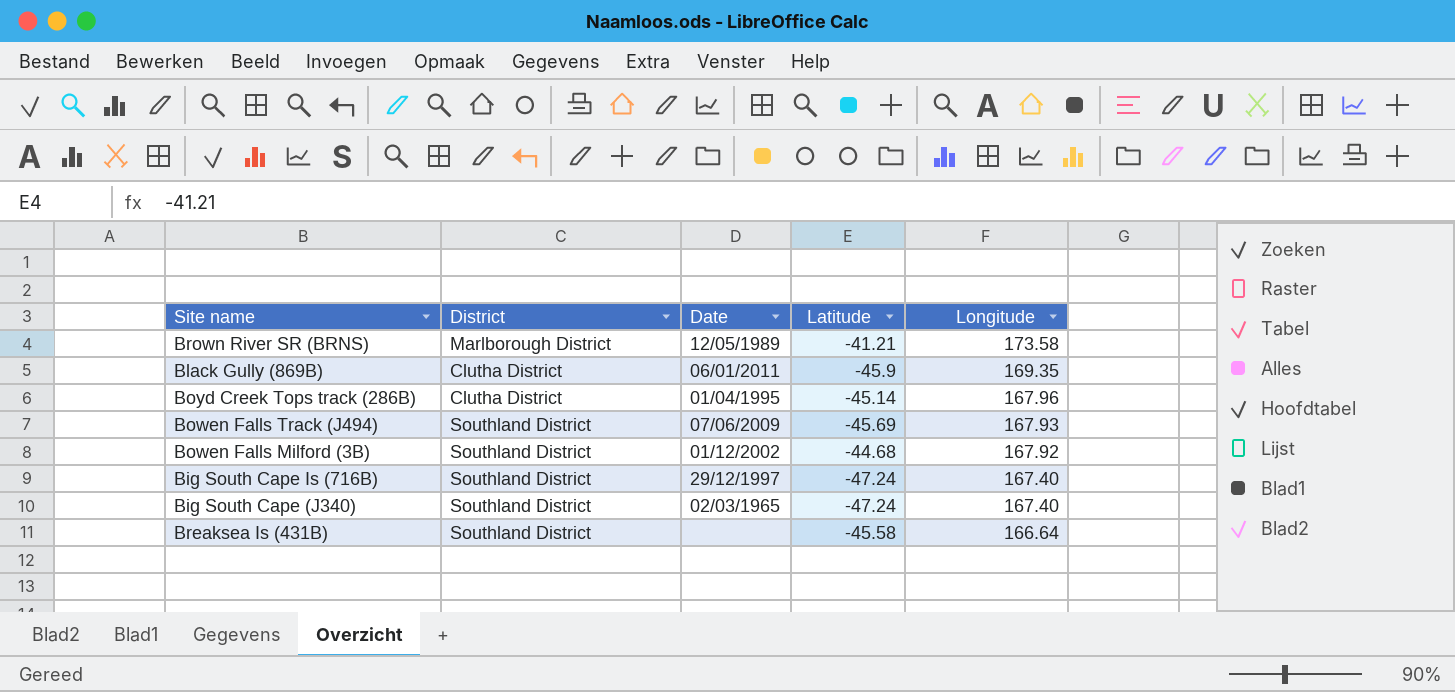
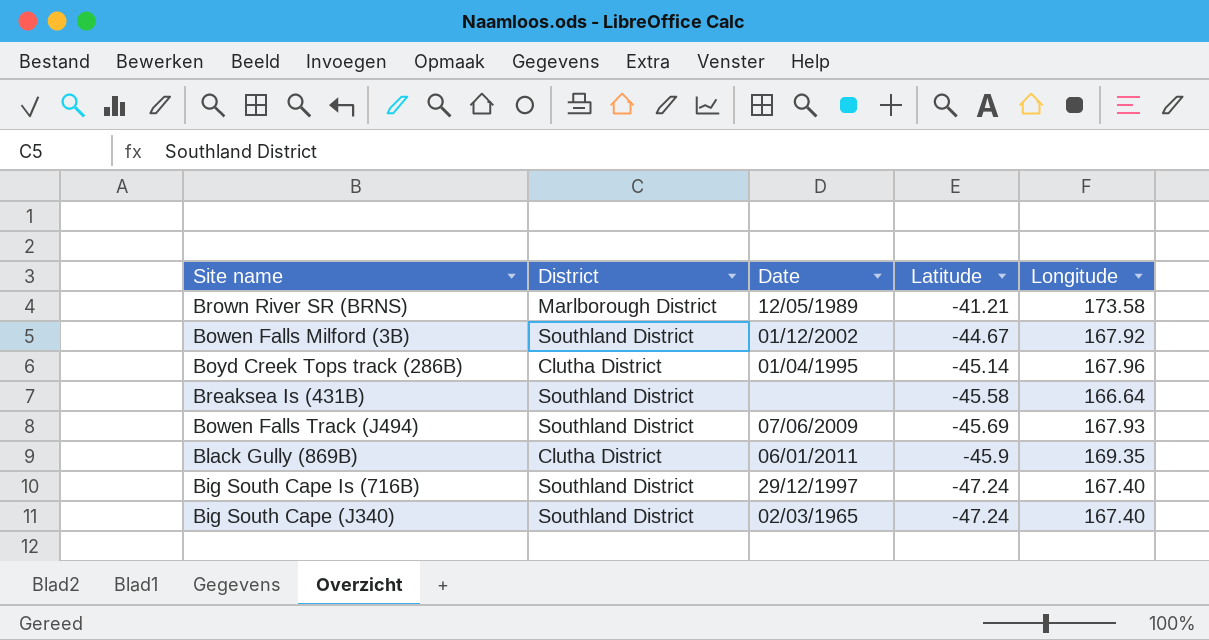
row order: Longitude descending -> Latitude descending
Bowen Falls Milford (3B) | Latitude: -44.68 -> -44.67

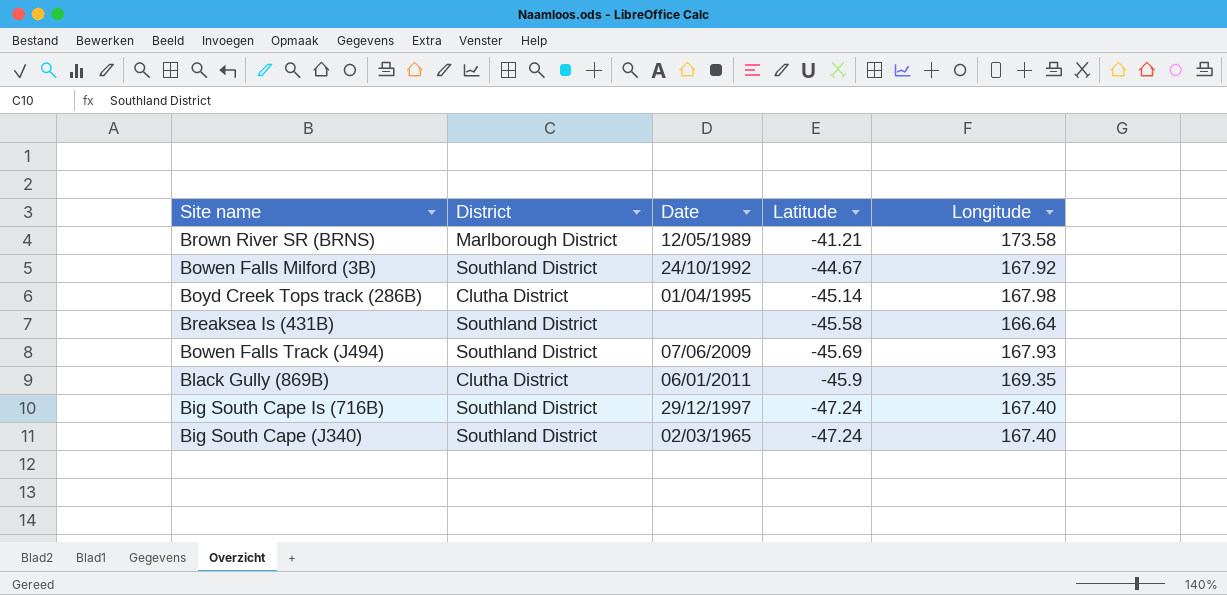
Bowen Falls Milford (3B) | Date: 01/12/2002 -> 24/10/1992
Boyd Creek Tops track (286B) | Longitude: 167.96 -> 167.98

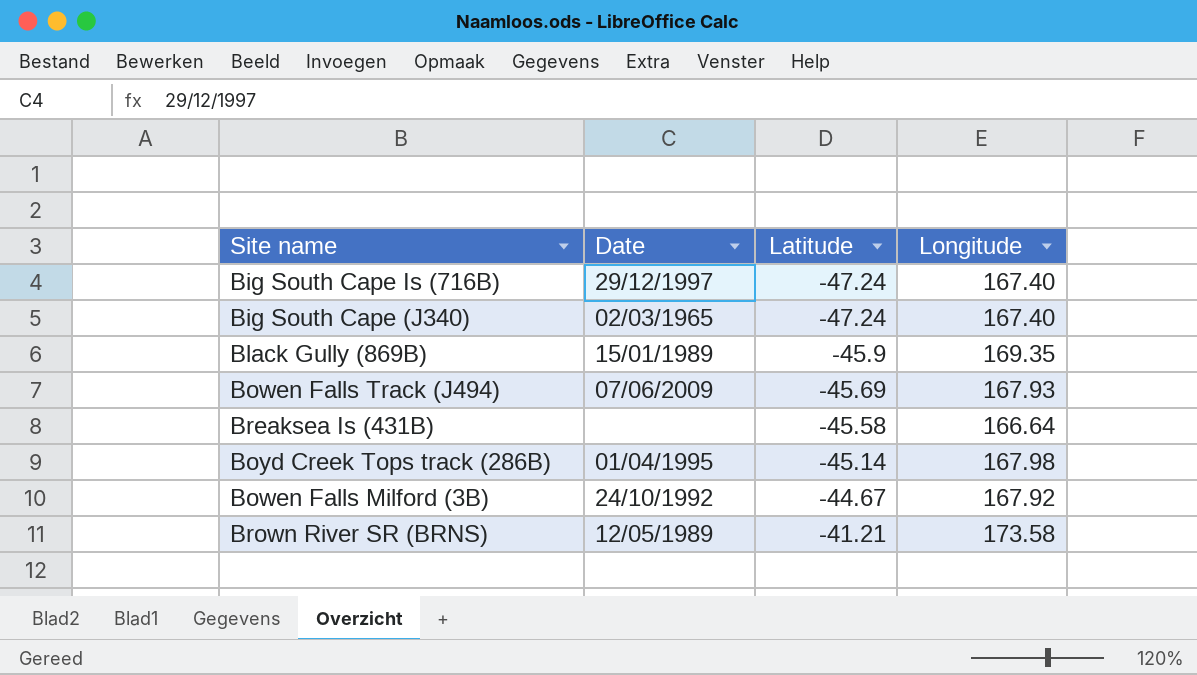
row order: Latitude descending -> Latitude ascending
column District | position: 2 -> none
Black Gully (869B) | Date: 06/01/2011 -> 15/01/1989

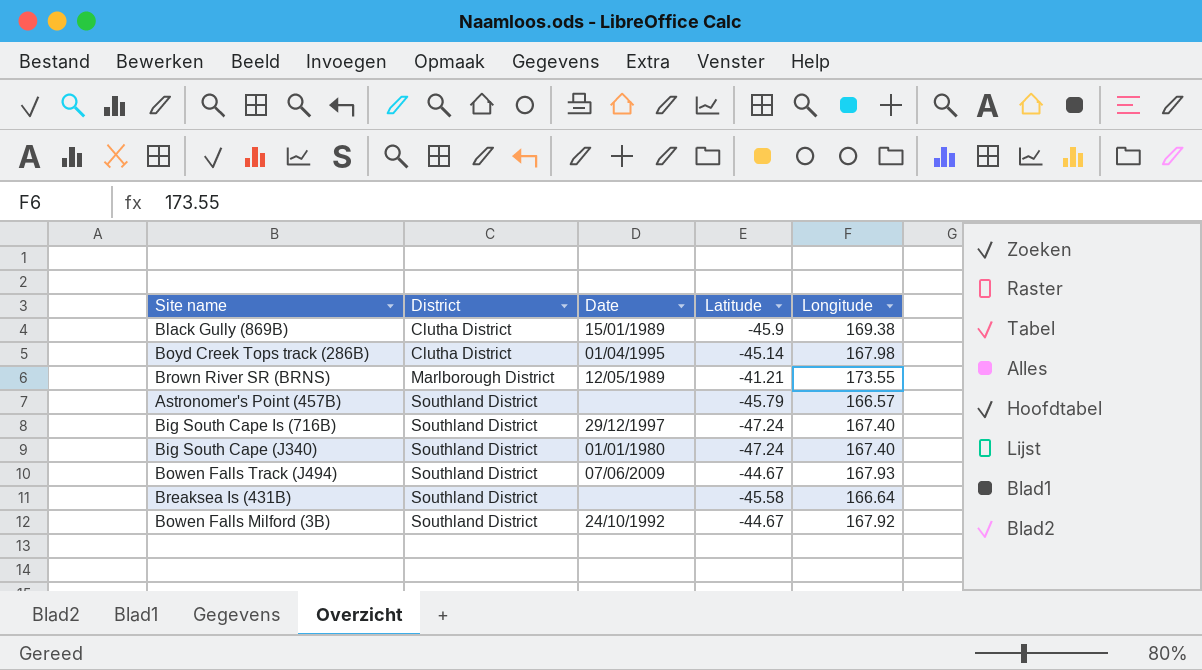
row order: Latitude ascending -> District ascending
column District | position: none -> 2
Black Gully (869B) | Longitude: 169.35 -> 169.38
Brown River SR (BRNS) | Longitude: 173.58 -> 173.55
row Astronomer's Point (457B): none -> Southland District | none | -45.79 | 166.57
Big South Cape (J340) | Date: 02/03/1965 -> 01/01/1980
Bowen Falls Track (J494) | Latitude: -45.69 -> -44.67

